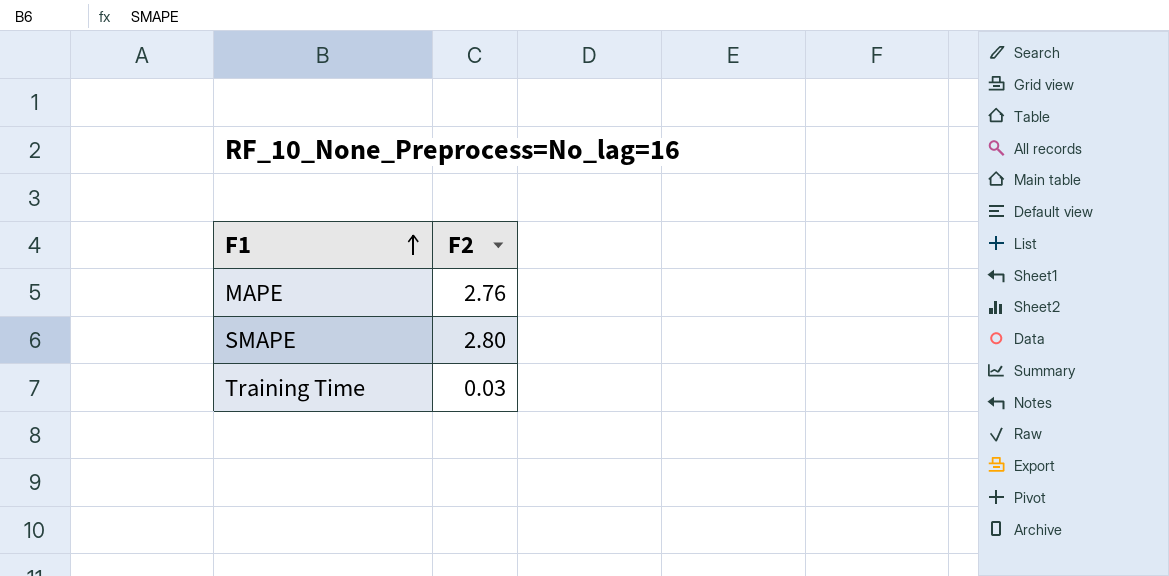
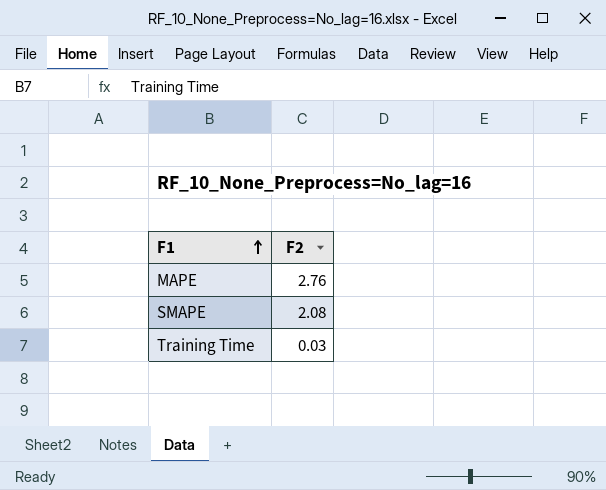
SMAPE | F2: 2.80 -> 2.08

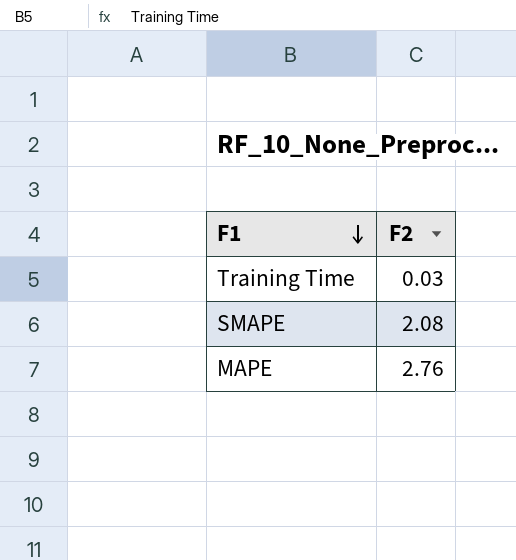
row order: F1 ascending -> F1 descending

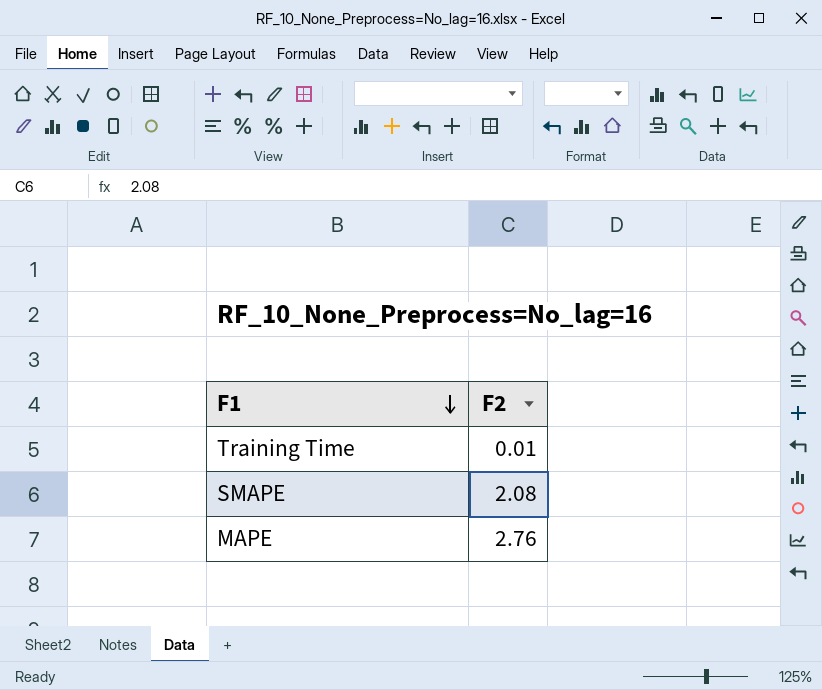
Training Time | F2: 0.03 -> 0.01

